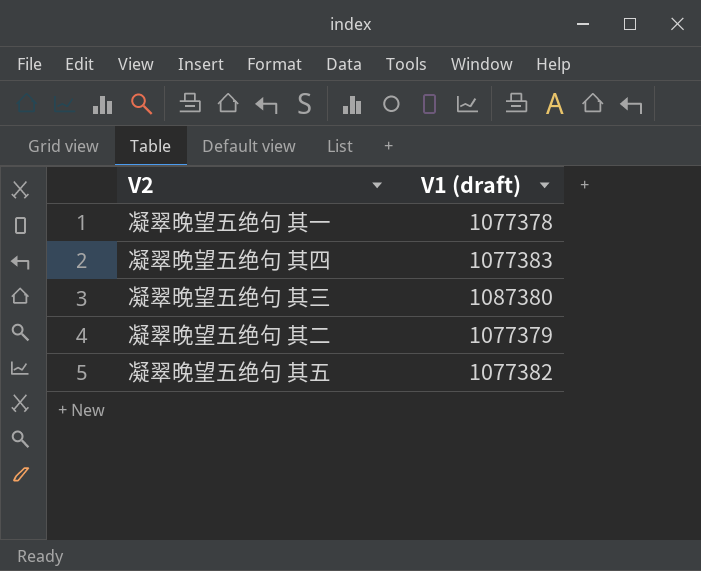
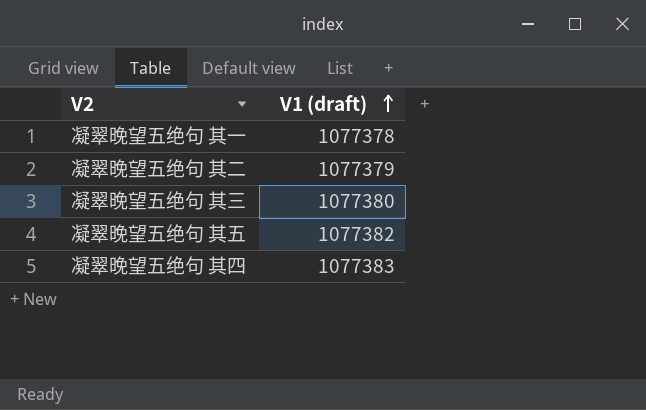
row order: none -> V1 (draft) ascending
凝翠晚望五绝句 其三 | V1 (draft): 1087380 -> 1077380

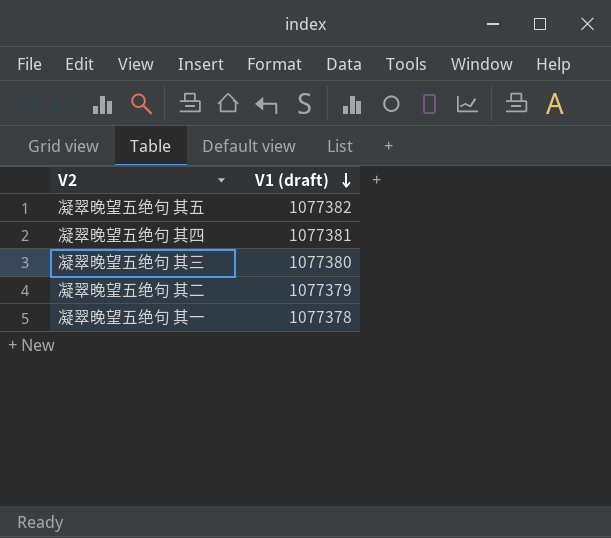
row order: V1 (draft) ascending -> V1 (draft) descending
凝翠晚望五绝句 其四 | V1 (draft): 1077383 -> 1077381

